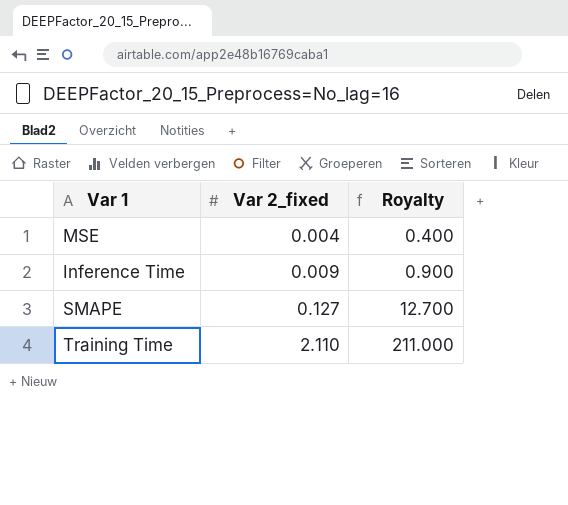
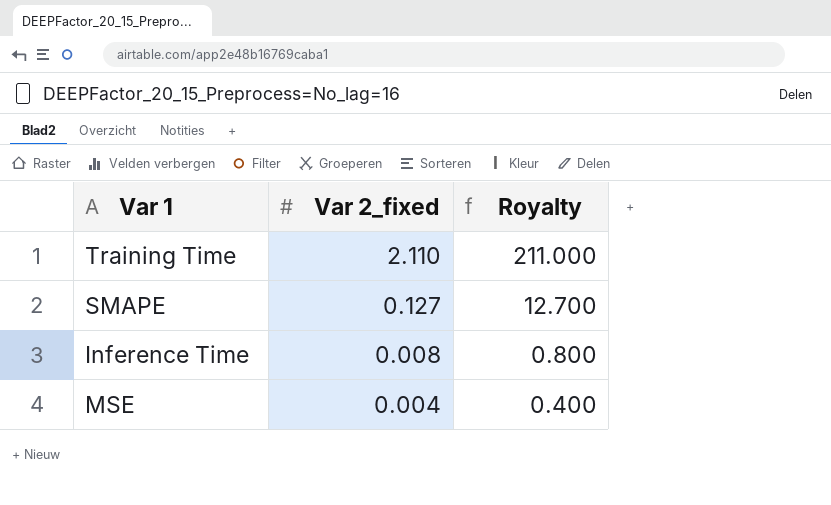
row order: Var 2_fixed ascending -> Var 2_fixed descending
Inference Time | Var 2_fixed: 0.009 -> 0.008
Inference Time | Royalty: 0.900 -> 0.800

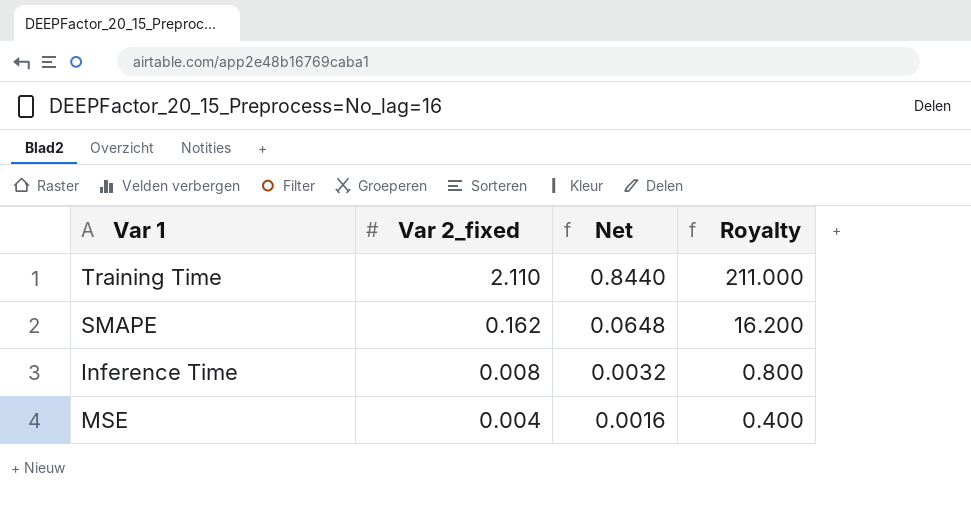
column Net | formula: none -> [Var 2_fixed] * 0.4
SMAPE | Var 2_fixed: 0.127 -> 0.162
SMAPE | Royalty: 12.700 -> 16.200

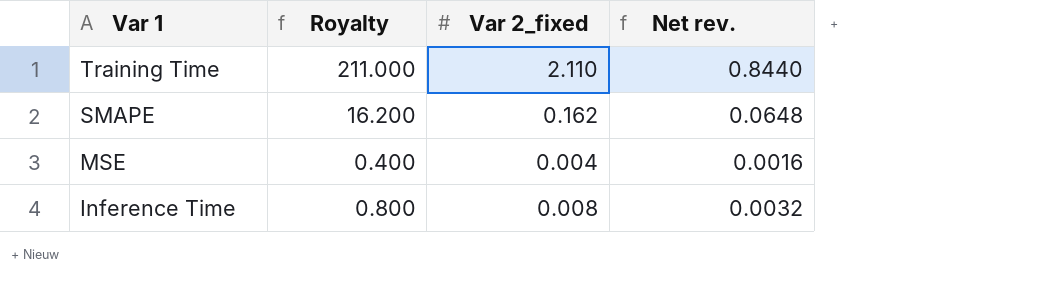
row order: Var 2_fixed descending -> Var 1 descending
column Royalty | position: 4 -> 2
column name: Net -> Net rev.

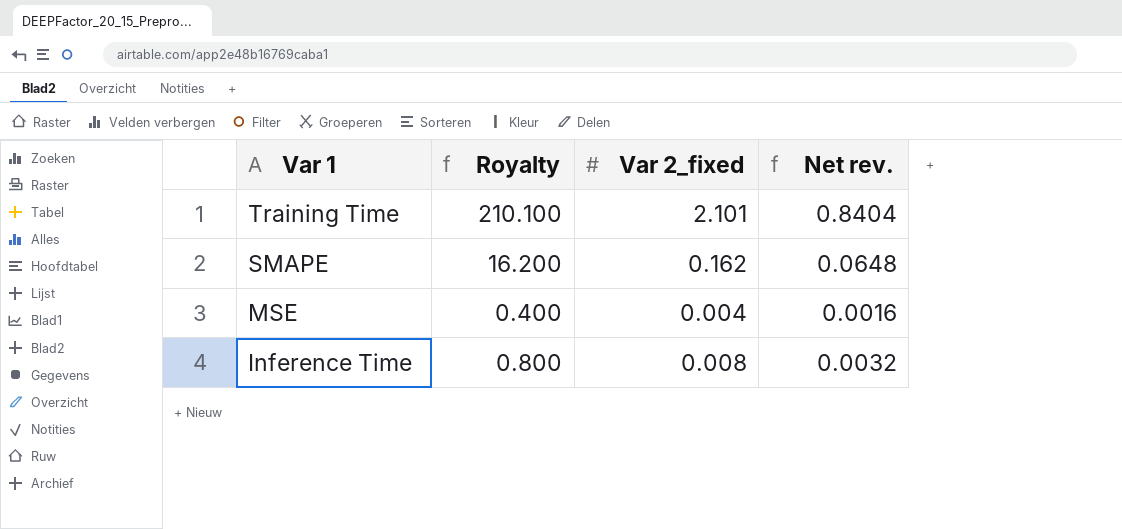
Training Time | Royalty: 211.000 -> 210.100
Training Time | Var 2_fixed: 2.110 -> 2.101
Training Time | Net rev.: 0.8440 -> 0.8404

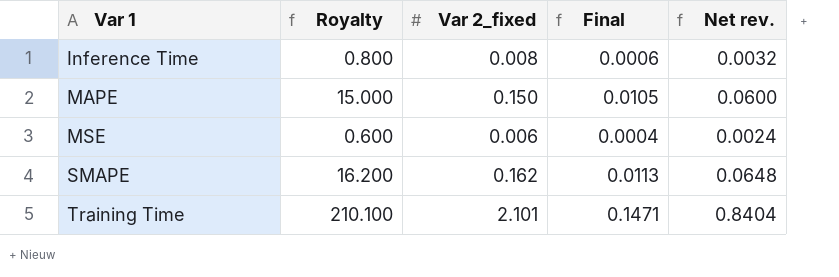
row order: Var 1 descending -> Var 1 ascending
column Final | formula: none -> [Var 2_fixed] * 0.07
row MAPE: none -> 15.000 | 0.150 | 0.0105 | 0.0600
MSE | Royalty: 0.400 -> 0.600
MSE | Var 2_fixed: 0.004 -> 0.006
MSE | Net rev.: 0.0016 -> 0.0024

